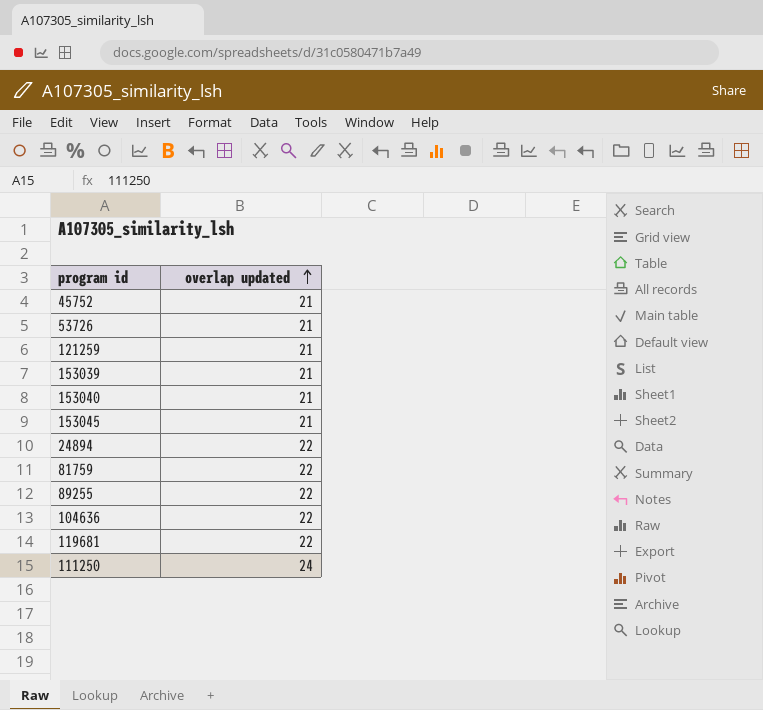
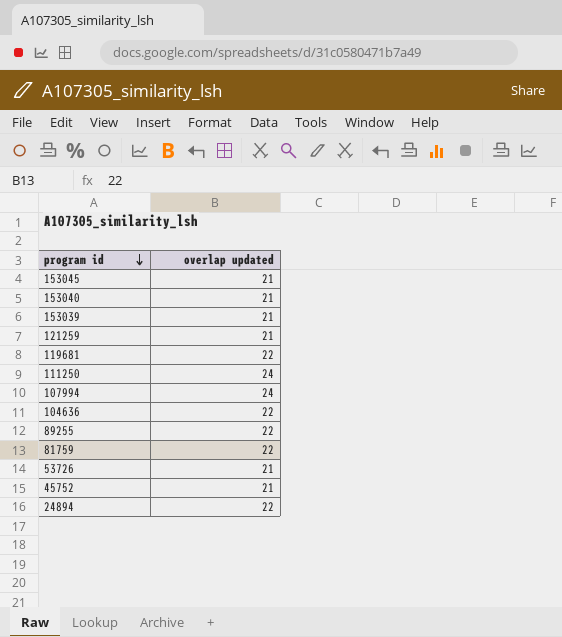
row order: overlap updated ascending -> program id descending
row 107994: none -> 24

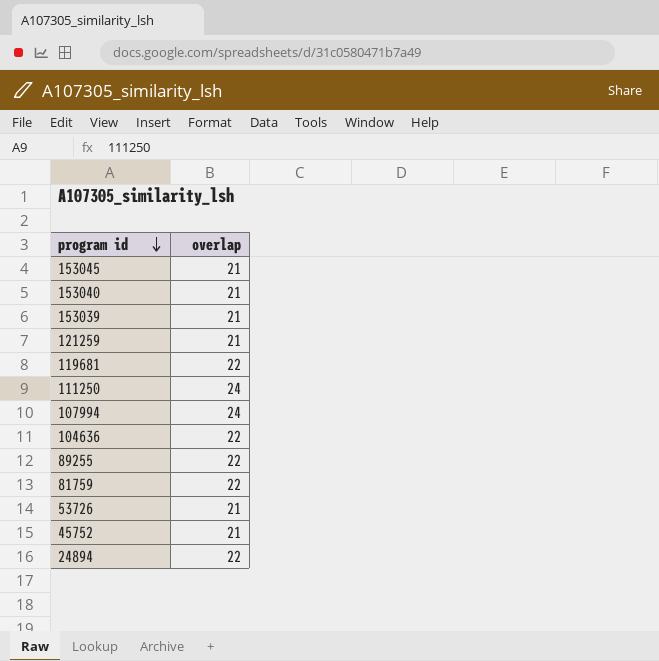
column name: overlap updated -> overlap

